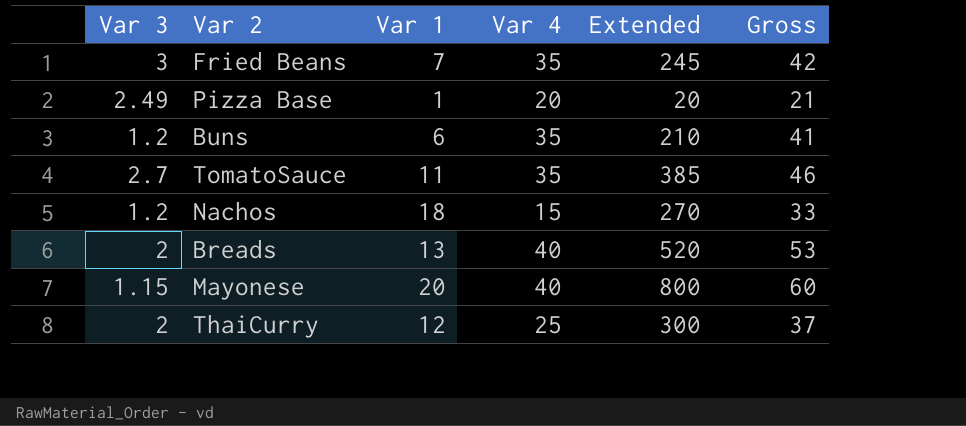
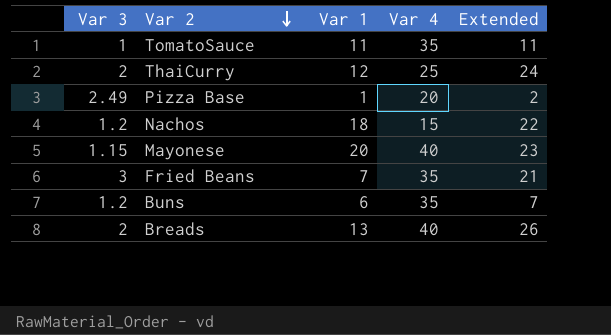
row order: none -> Var 2 descending
column Gross | formula: [Var 1] + [Var 4] -> none
column Extended | formula: [Var 1] * [Var 4] -> [Var 3] * [Var 1]
TomatoSauce | Var 3: 2.7 -> 1

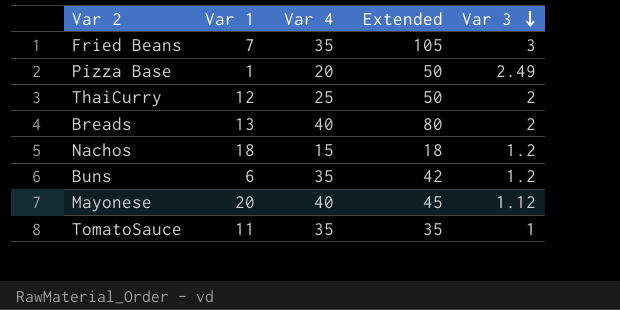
row order: Var 2 descending -> Var 3 descending
column Extended | formula: [Var 3] * [Var 1] -> [Var 4] * [Var 3]
column Var 3 | position: 1 -> 5
Mayonese | Var 3: 1.15 -> 1.12

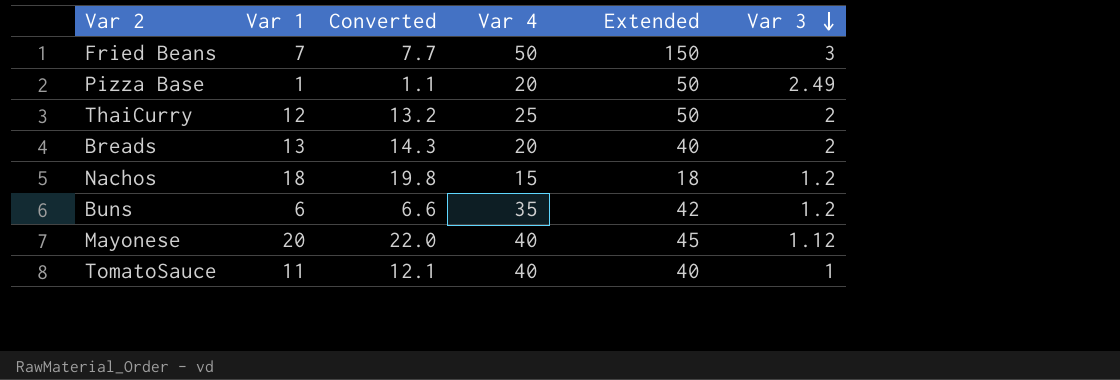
column Converted | formula: none -> [Var 1] * 1.1
Fried Beans | Var 4: 35 -> 50
Fried Beans | Extended: 105 -> 150
Breads | Var 4: 40 -> 20
Breads | Extended: 80 -> 40
TomatoSauce | Var 4: 35 -> 40
TomatoSauce | Extended: 35 -> 40

